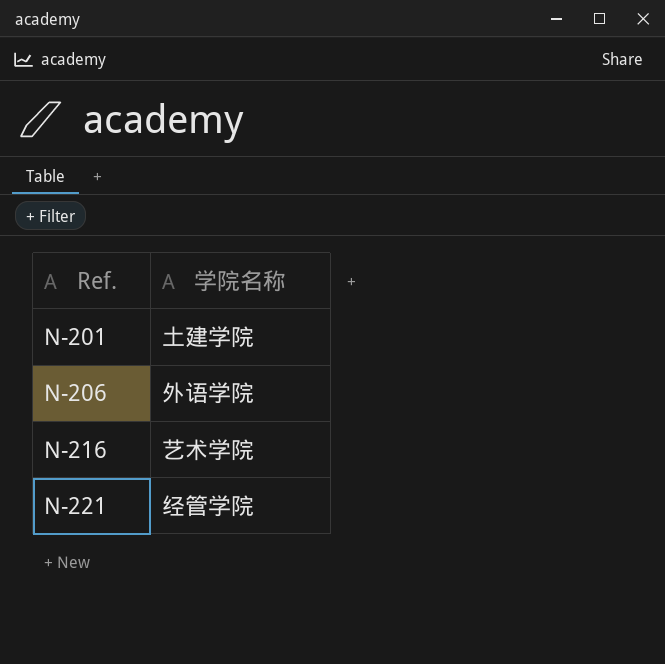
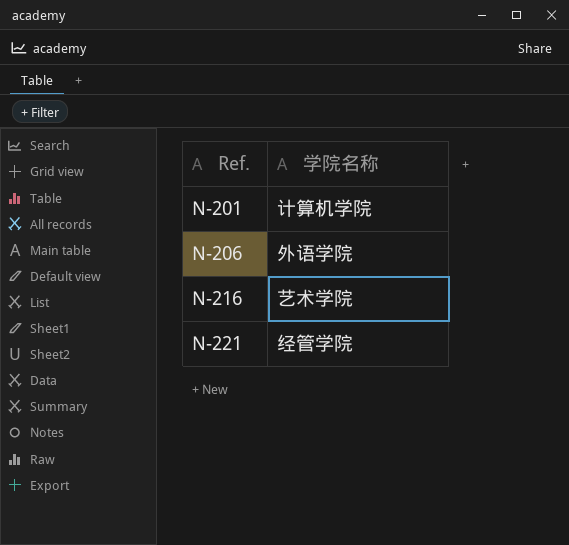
N-201 | 学院名称: 土建学院 -> 计算机学院

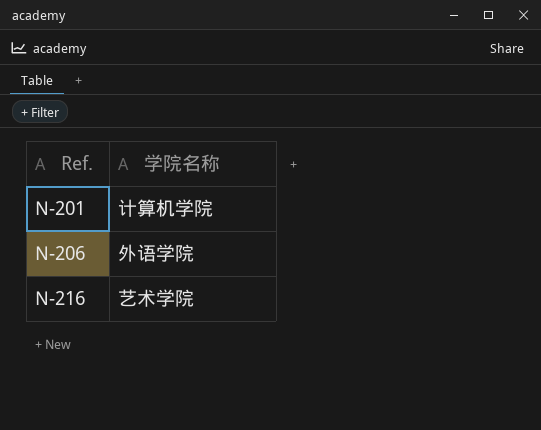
row N-221: 经管学院 -> none

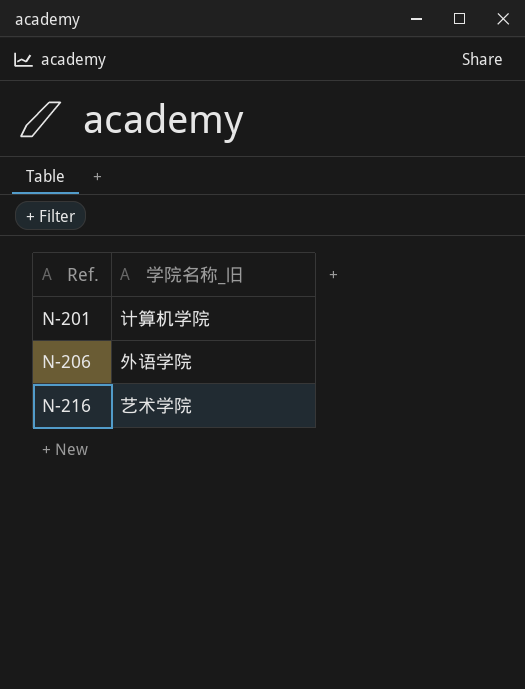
column name: 学院名称 -> 学院名称_旧

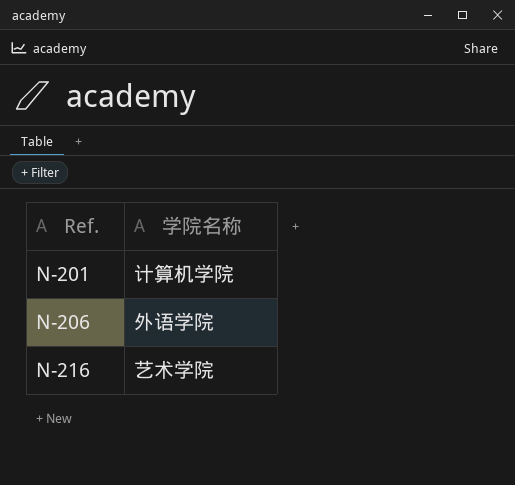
column name: 学院名称_旧 -> 学院名称

